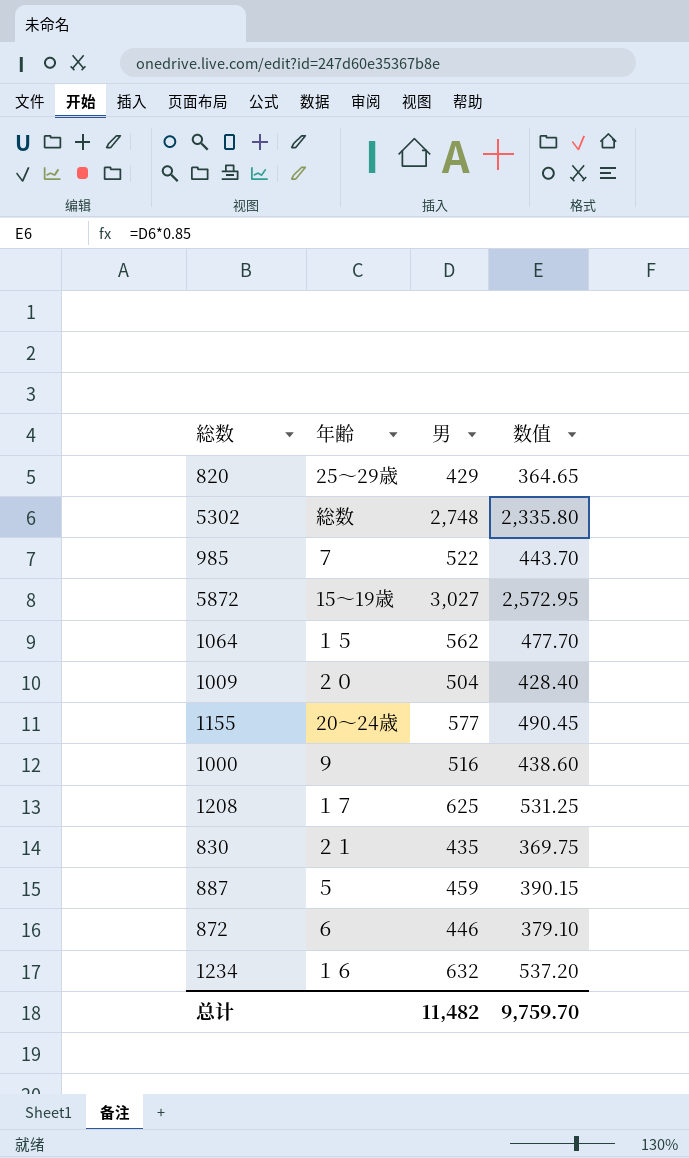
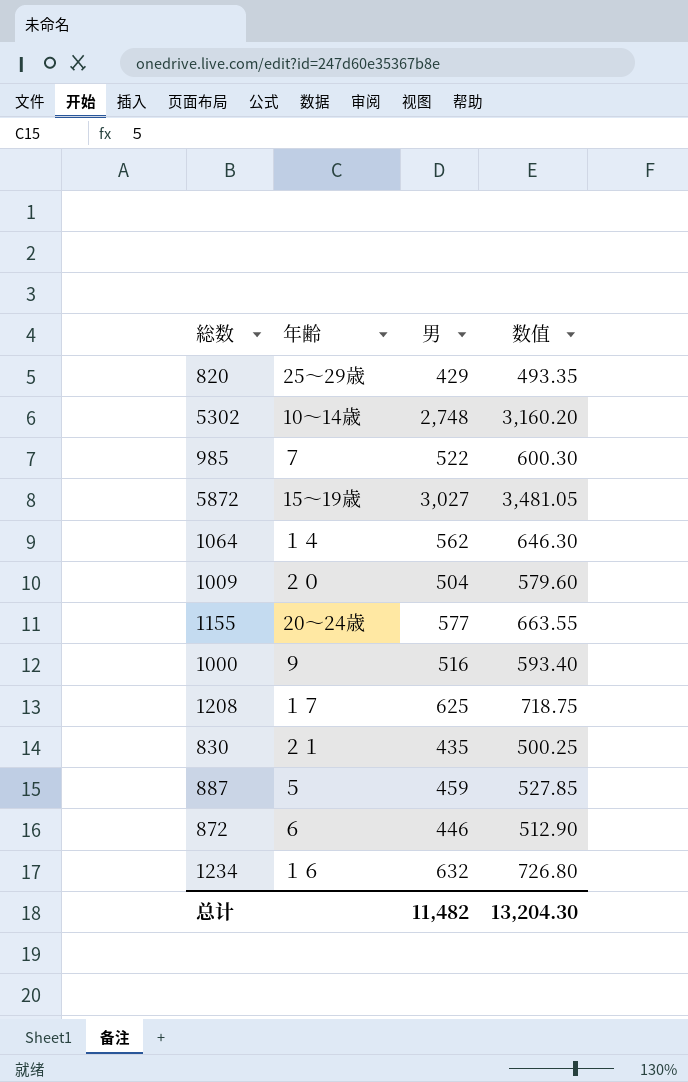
column 数值 | formula: [男] * 0.85 -> [男] * 1.15
5302 | 年齢: 総数 -> 10～14歳
1064 | 年齢: １５ -> １４
总计 | 数值: 9,759.70 -> 13,204.30

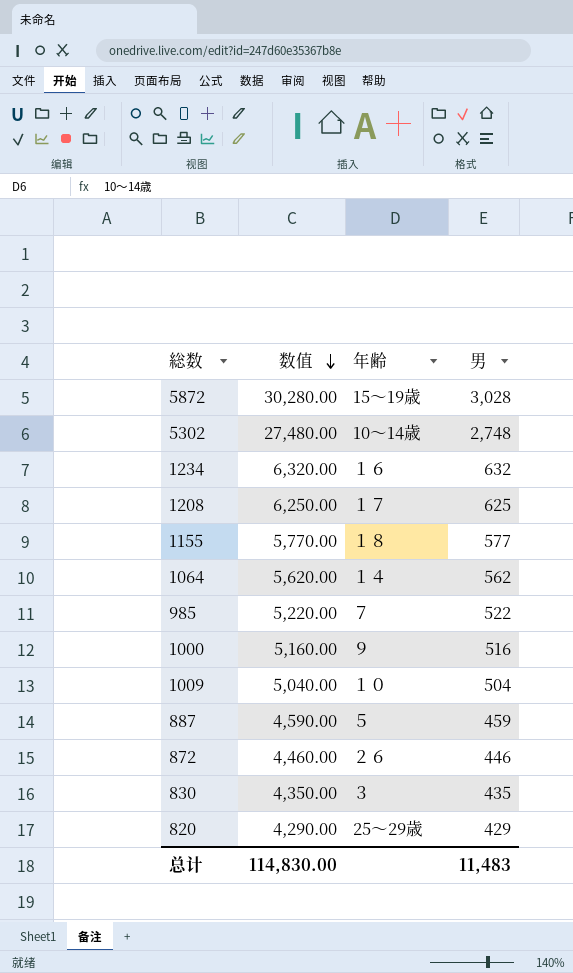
row order: none -> 数值 descending
column 数值 | formula: [男] * 1.15 -> [男] * 10
column 数值 | position: 4 -> 2
5872 | 男: 3,027 -> 3,028
1155 | 年齢: 20～24歳 -> １８
1009 | 年齢: ２０ -> １０
872 | 年齢: ６ -> ２６
830 | 年齢: ２１ -> ３
总计 | 数值: 13,204.30 -> 114,830.00
总计 | 男: 11,482 -> 11,483

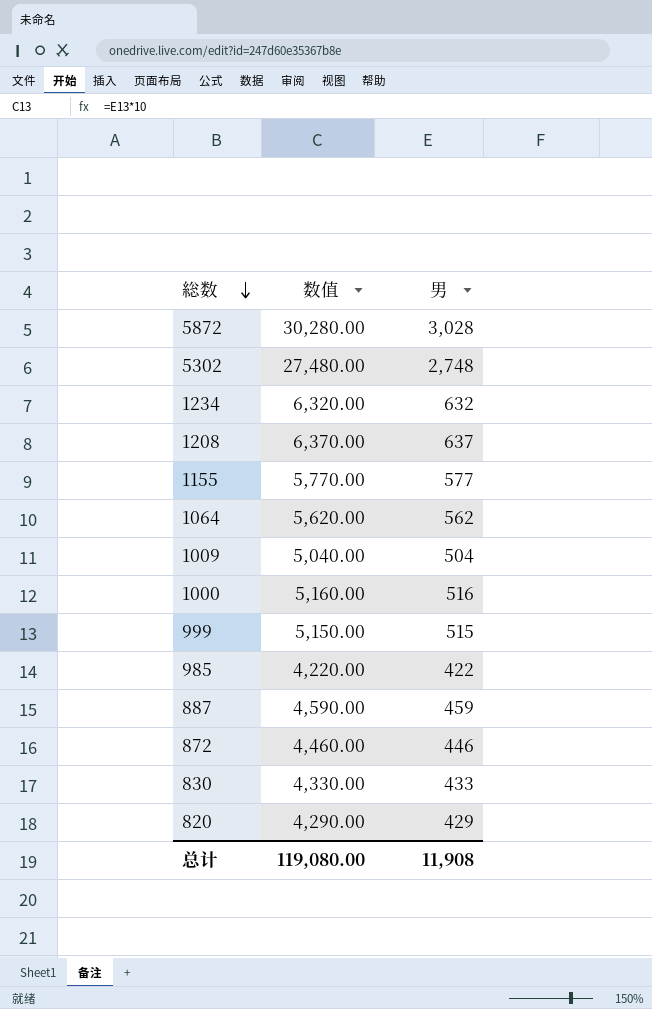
row order: 数值 descending -> 総数 descending
column 年齢 | position: 3 -> none
1208 | 数值: 6,250.00 -> 6,370.00
1208 | 男: 625 -> 637
row 999: none -> 5,150.00 | 515
985 | 数值: 5,220.00 -> 4,220.00
985 | 男: 522 -> 422
830 | 数值: 4,350.00 -> 4,330.00
830 | 男: 435 -> 433
总计 | 数值: 114,830.00 -> 119,080.00
总计 | 男: 11,483 -> 11,908

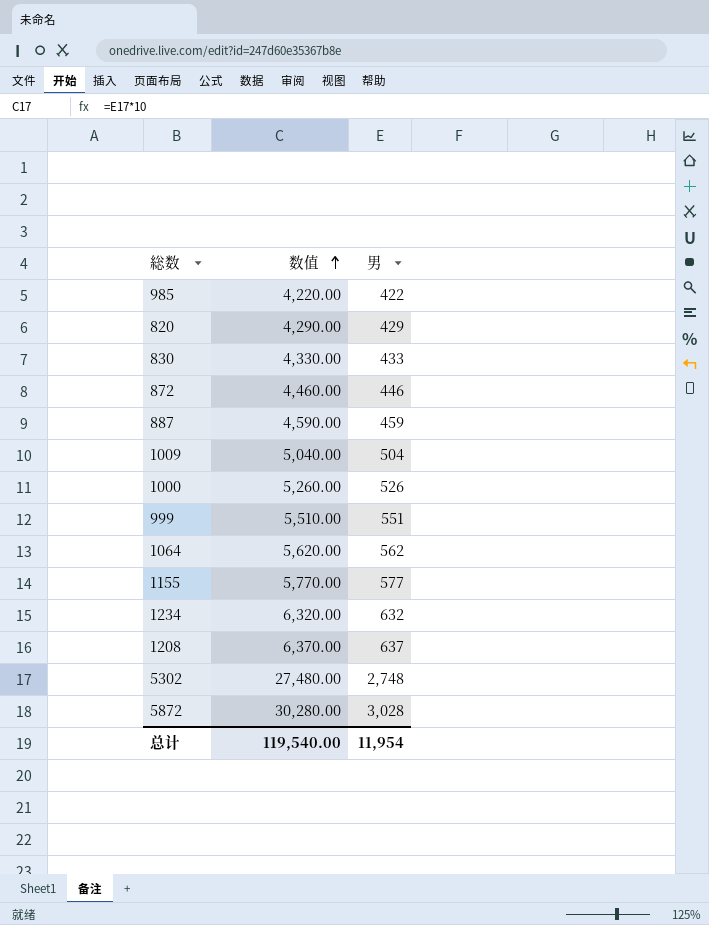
row order: 総数 descending -> 数值 ascending
1000 | 数值: 5,160.00 -> 5,260.00
1000 | 男: 516 -> 526
999 | 数值: 5,150.00 -> 5,510.00
999 | 男: 515 -> 551
总计 | 数值: 119,080.00 -> 119,540.00
总计 | 男: 11,908 -> 11,954

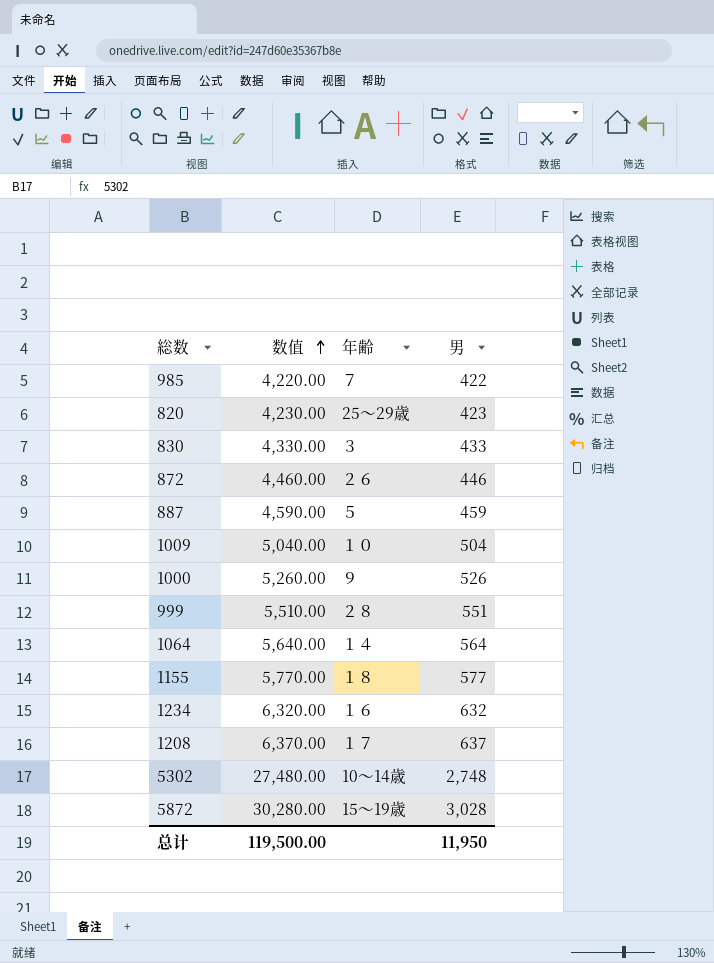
column 年齢 | position: none -> 3
820 | 数值: 4,290.00 -> 4,230.00
820 | 男: 429 -> 423
1064 | 数值: 5,620.00 -> 5,640.00
1064 | 男: 562 -> 564
总计 | 数值: 119,540.00 -> 119,500.00
总计 | 男: 11,954 -> 11,950

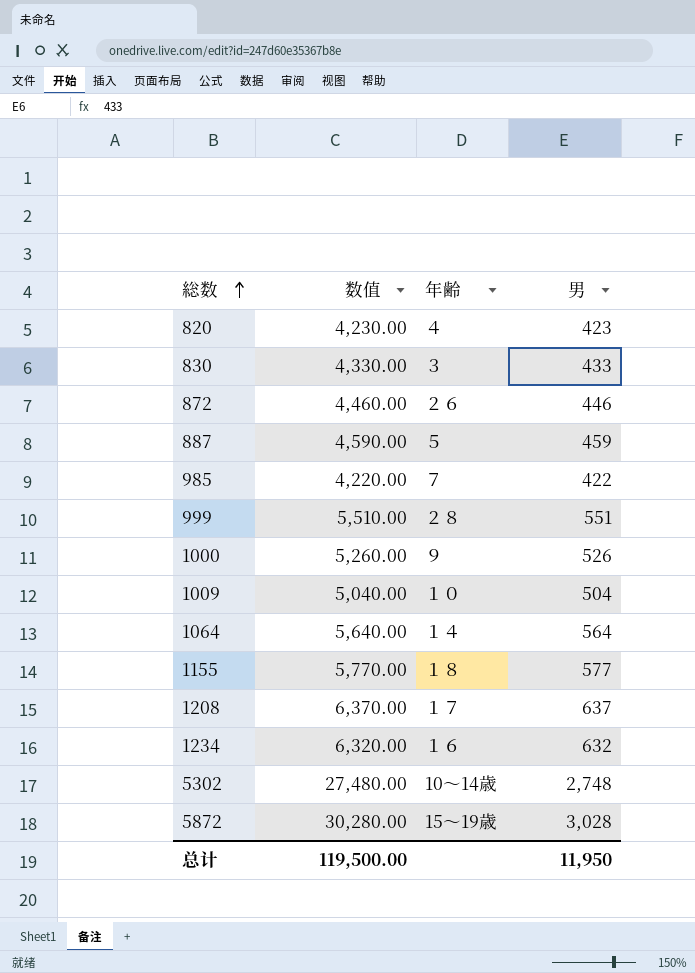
row order: 数值 ascending -> 総数 ascending
820 | 年齢: 25～29歳 -> ４

